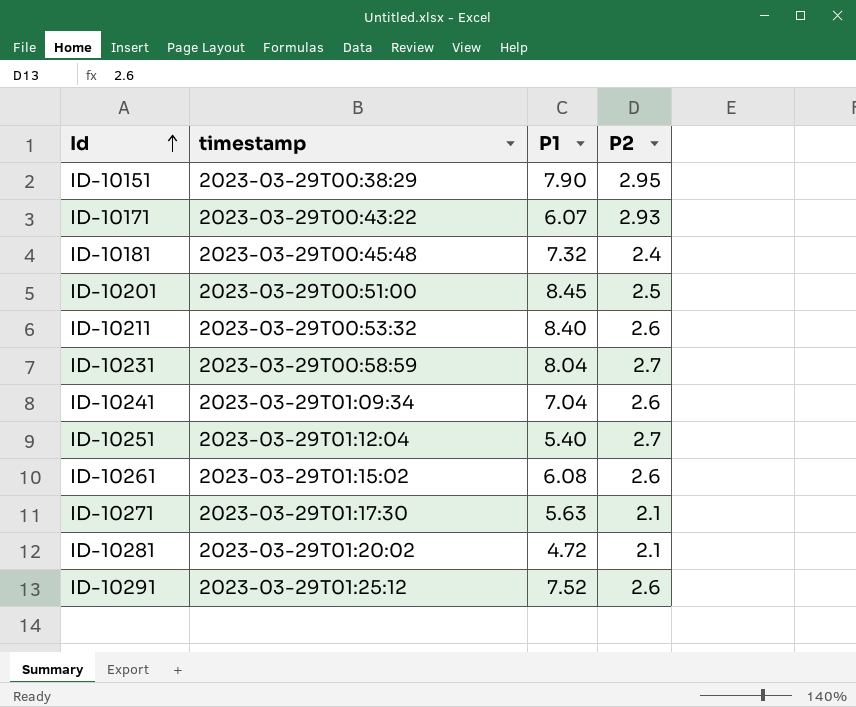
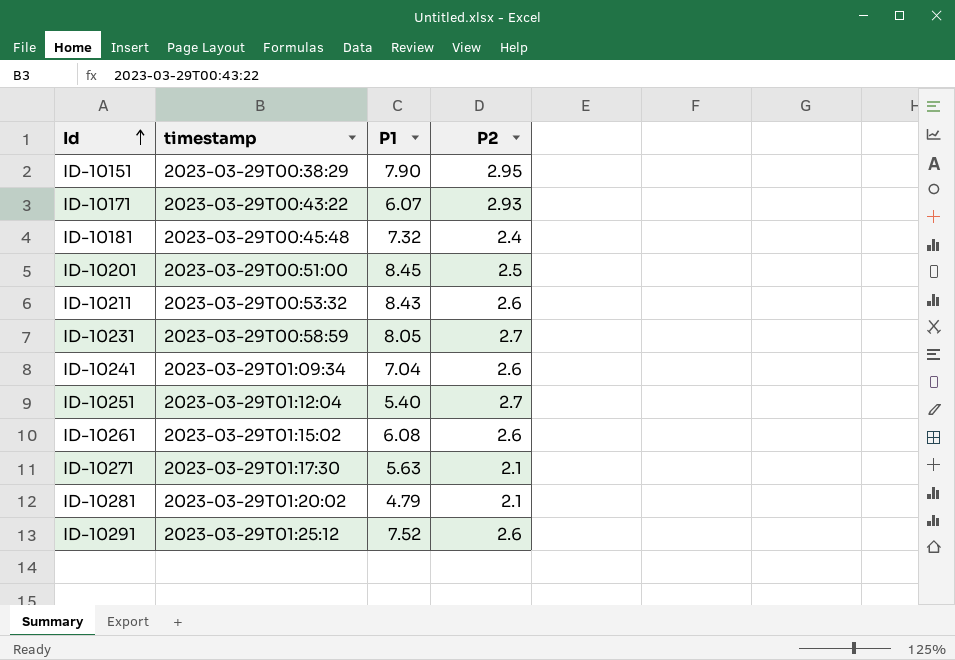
ID-10211 | P1: 8.40 -> 8.43
ID-10231 | P1: 8.04 -> 8.05
ID-10281 | P1: 4.72 -> 4.79

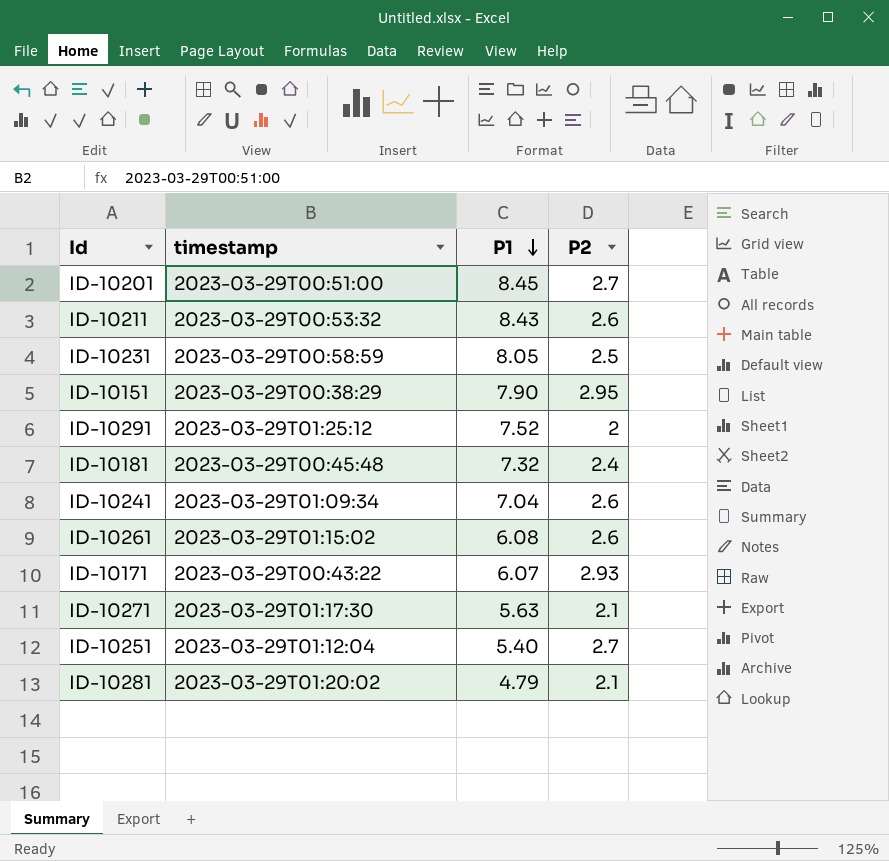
row order: Id ascending -> P1 descending
ID-10201 | P2: 2.5 -> 2.7
ID-10231 | P2: 2.7 -> 2.5
ID-10291 | P2: 2.6 -> 2

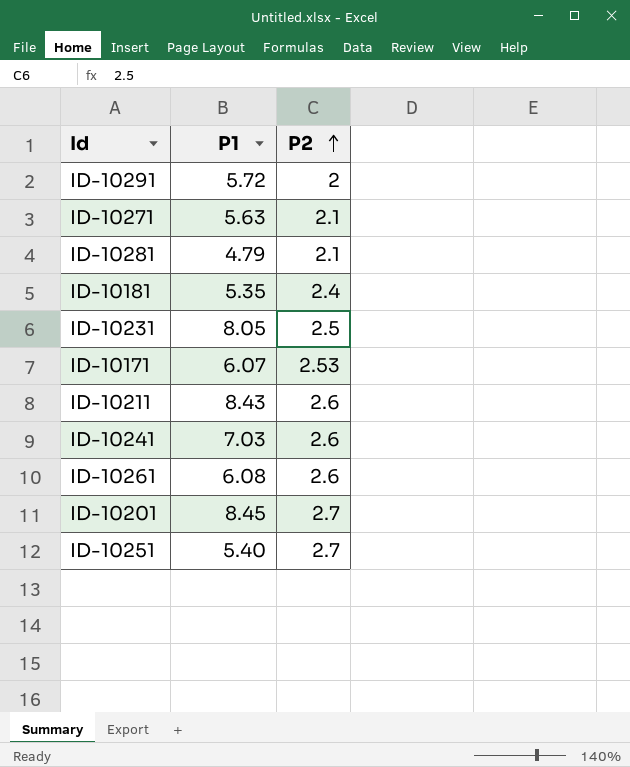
row order: P1 descending -> P2 ascending
column timestamp | position: 2 -> none
row ID-10151: 2023-03-29T00:38:29 | 7.90 | 2.95 -> none
ID-10291 | P1: 7.52 -> 5.72
ID-10181 | P1: 7.32 -> 5.35
ID-10171 | P2: 2.93 -> 2.53
ID-10241 | P1: 7.04 -> 7.03

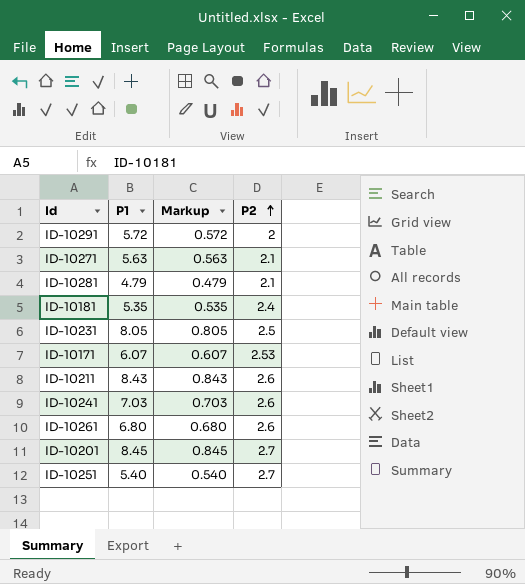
column Markup | formula: none -> [P1] * 0.1
ID-10261 | P1: 6.08 -> 6.80

